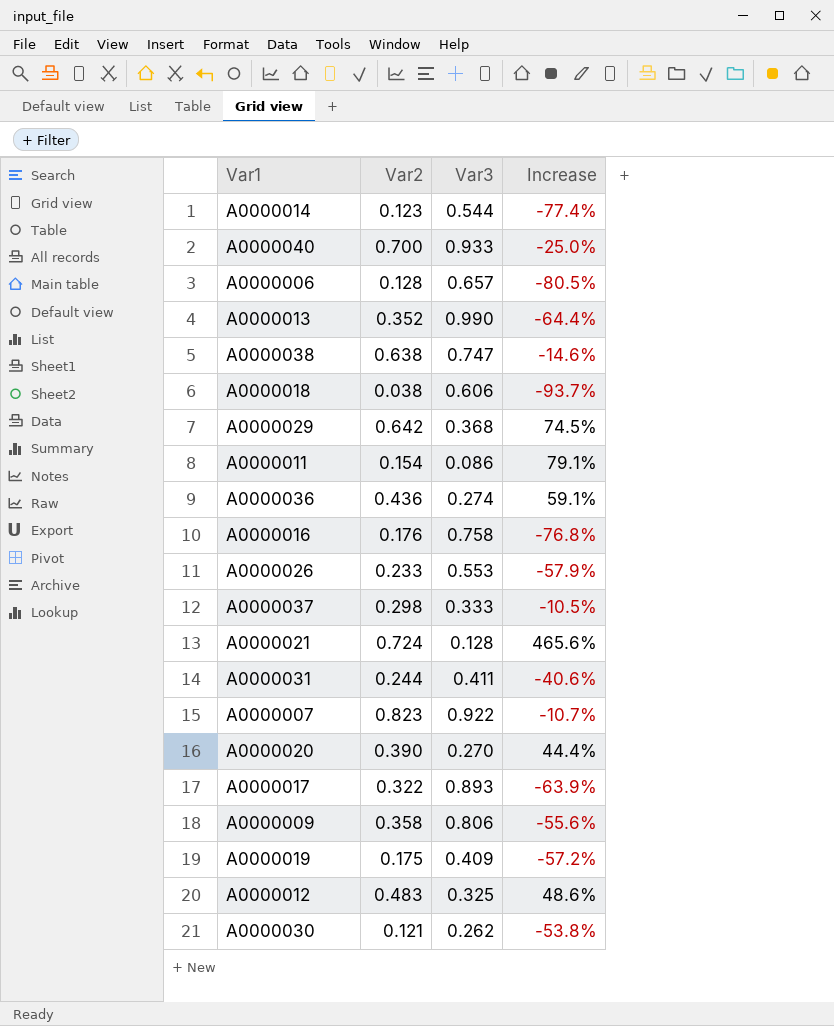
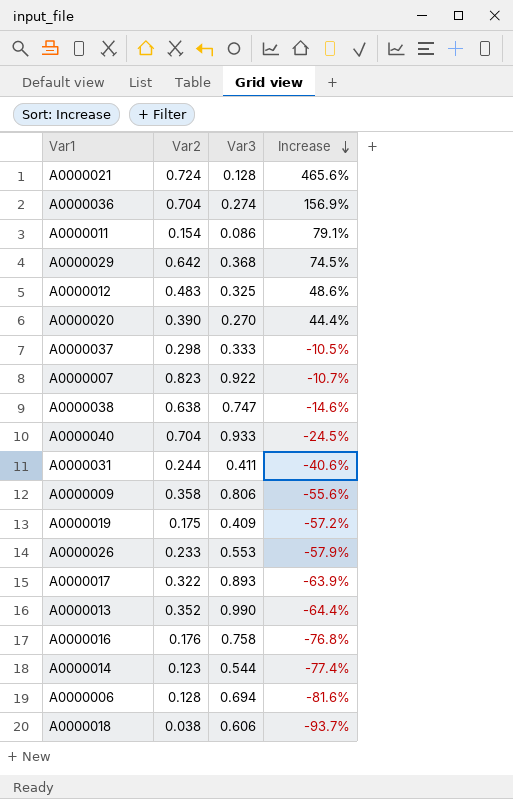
row order: none -> Increase descending
row A0000030: 0.121 | 0.262 | -53.8% -> none
A0000036 | Var2: 0.436 -> 0.704
A0000036 | Increase: 59.1% -> 156.9%
A0000040 | Var2: 0.700 -> 0.704
A0000040 | Increase: -25.0% -> -24.5%
A0000006 | Var3: 0.657 -> 0.694
A0000006 | Increase: -80.5% -> -81.6%

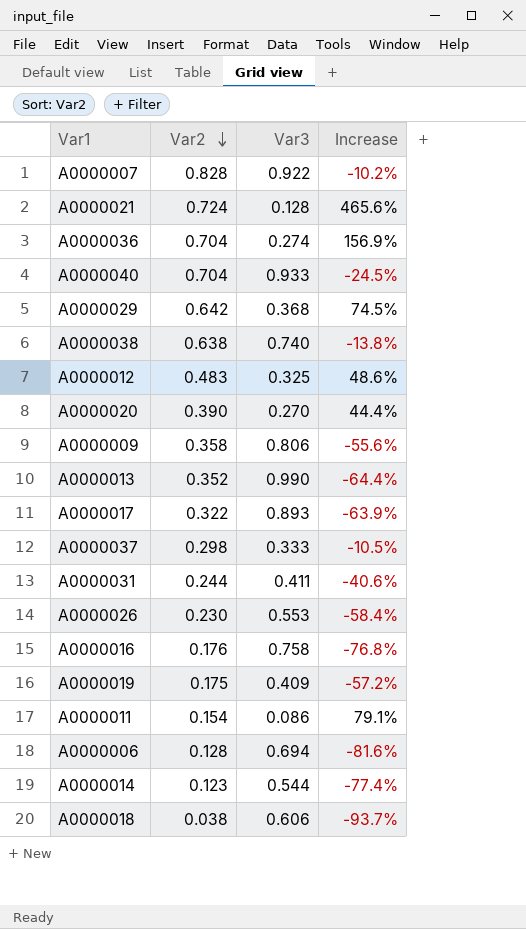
row order: Increase descending -> Var2 descending
A0000007 | Var2: 0.823 -> 0.828
A0000007 | Increase: -10.7% -> -10.2%
A0000038 | Var3: 0.747 -> 0.740
A0000038 | Increase: -14.6% -> -13.8%
A0000026 | Var2: 0.233 -> 0.230
A0000026 | Increase: -57.9% -> -58.4%

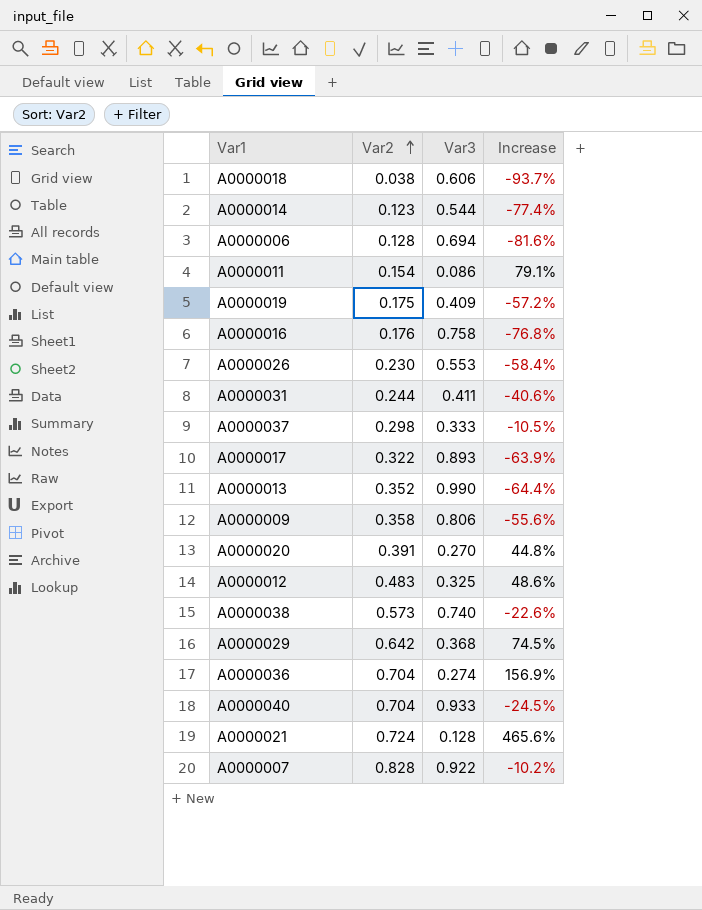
row order: Var2 descending -> Var2 ascending
A0000020 | Var2: 0.390 -> 0.391
A0000020 | Increase: 44.4% -> 44.8%
A0000038 | Var2: 0.638 -> 0.573
A0000038 | Increase: -13.8% -> -22.6%

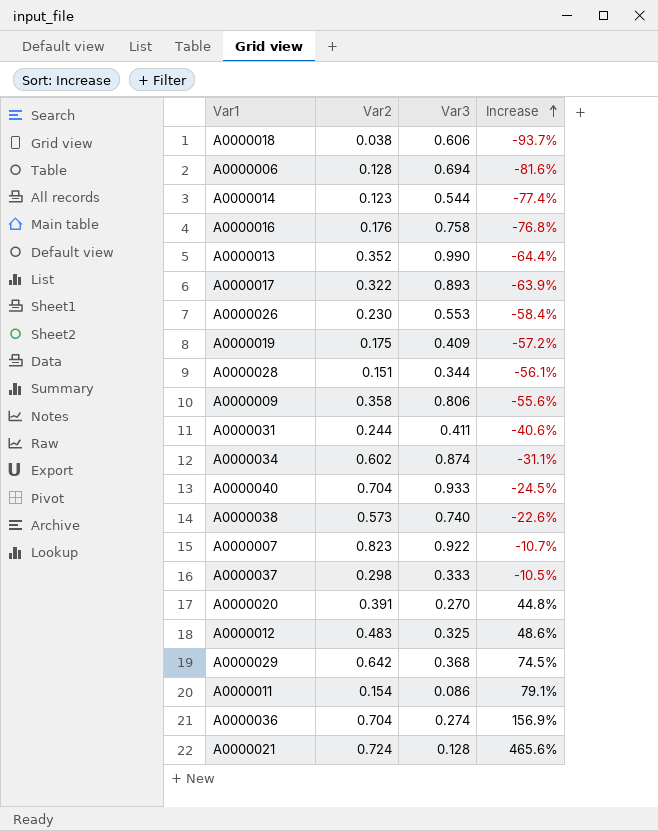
row order: Var2 ascending -> Increase ascending
row A0000028: none -> 0.151 | 0.344 | -56.1%
row A0000034: none -> 0.602 | 0.874 | -31.1%
A0000007 | Var2: 0.828 -> 0.823
A0000007 | Increase: -10.2% -> -10.7%

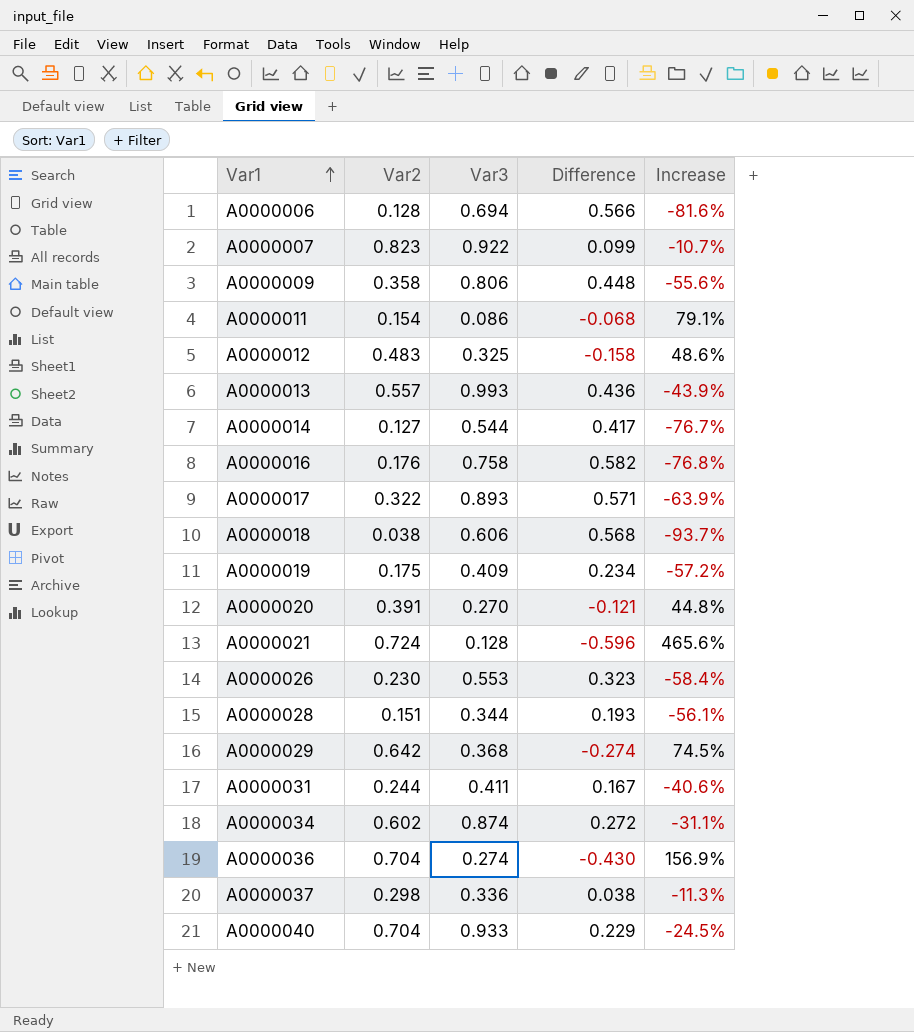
row order: Increase ascending -> Var1 ascending
column Difference | formula: none -> [Var3] - [Var2]
row A0000038: 0.573 | 0.740 | -22.6% -> none
A0000013 | Var2: 0.352 -> 0.557
A0000013 | Var3: 0.990 -> 0.993
A0000013 | Increase: -64.4% -> -43.9%
A0000014 | Var2: 0.123 -> 0.127
A0000014 | Increase: -77.4% -> -76.7%
A0000037 | Var3: 0.333 -> 0.336
A0000037 | Increase: -10.5% -> -11.3%

